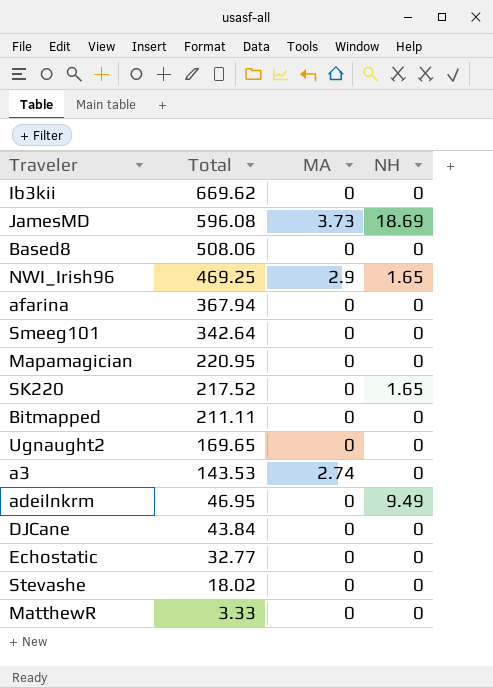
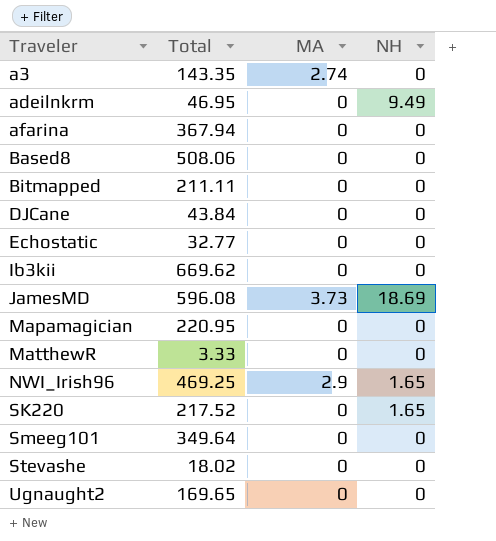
row order: Total descending -> Traveler ascending
a3 | Total: 143.53 -> 143.35
Smeeg101 | Total: 342.64 -> 349.64

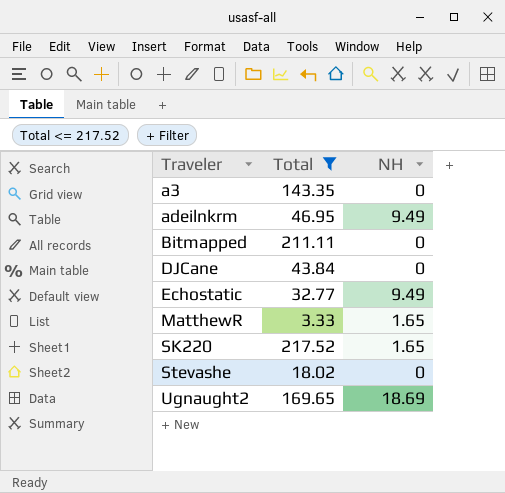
filter: none -> Total <= 217.52
column MA | position: 3 -> none
Echostatic | NH: 0 -> 9.49
MatthewR | NH: 0 -> 1.65
Ugnaught2 | NH: 0 -> 18.69

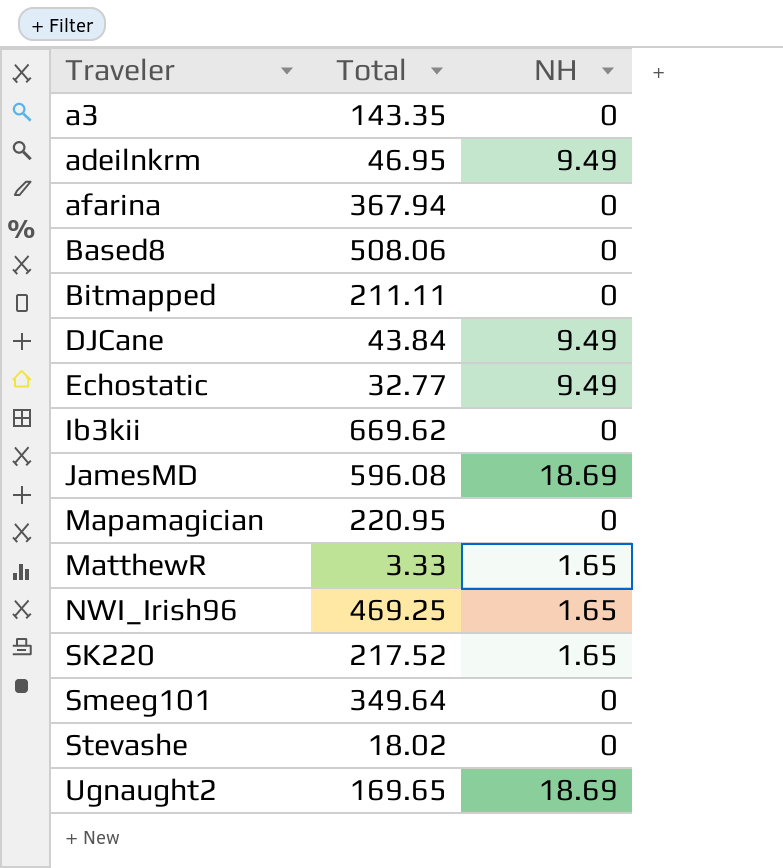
filter: Total <= 217.52 -> none
DJCane | NH: 0 -> 9.49

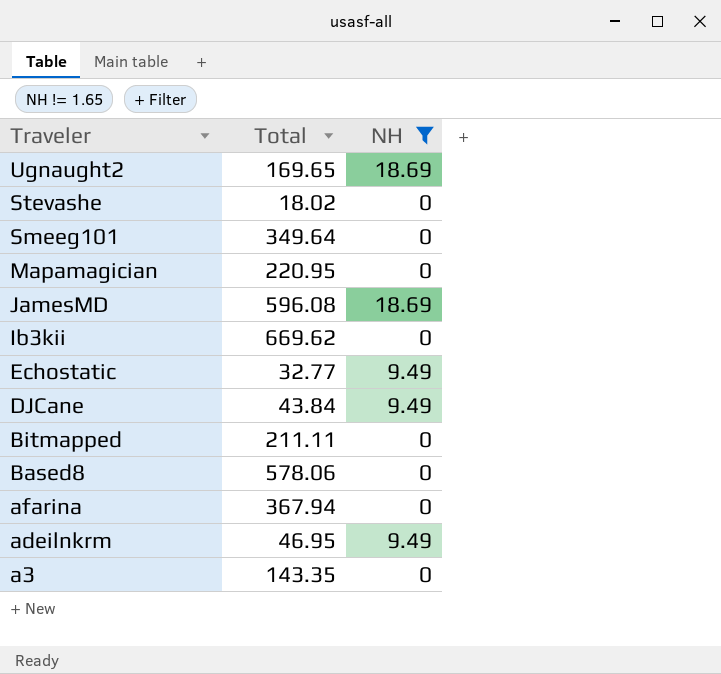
filter: none -> NH != 1.65
row order: Traveler ascending -> Traveler descending
Based8 | Total: 508.06 -> 578.06

